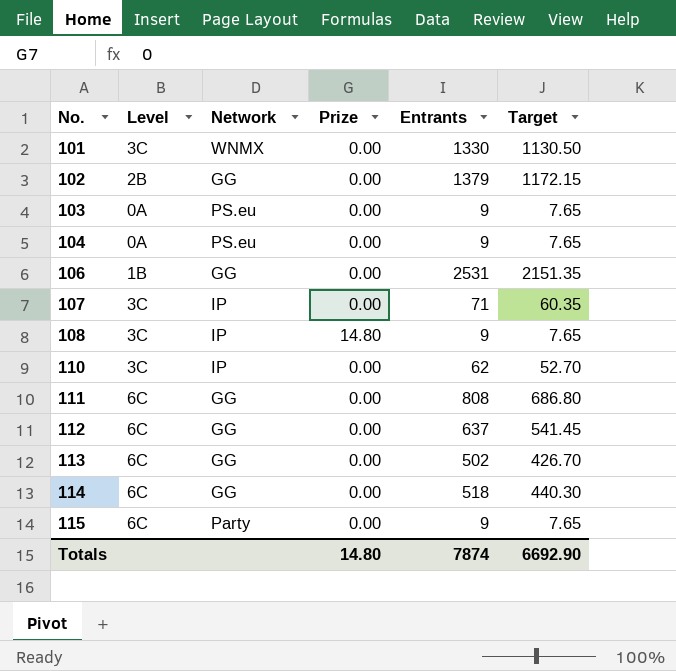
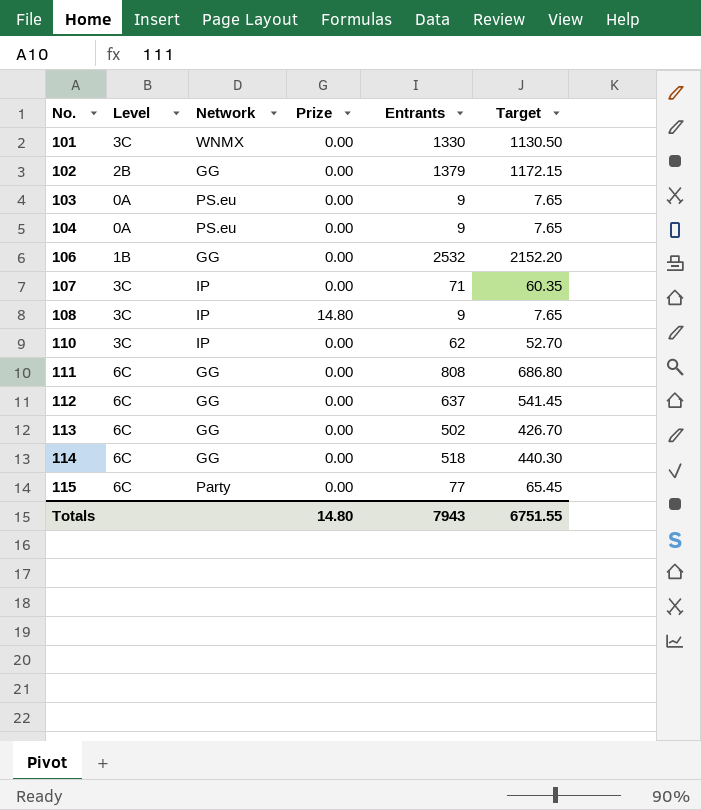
106 | Entrants: 2531 -> 2532
106 | Target: 2151.35 -> 2152.20
115 | Entrants: 9 -> 77
115 | Target: 7.65 -> 65.45
Totals | Entrants: 7874 -> 7943
Totals | Target: 6692.90 -> 6751.55

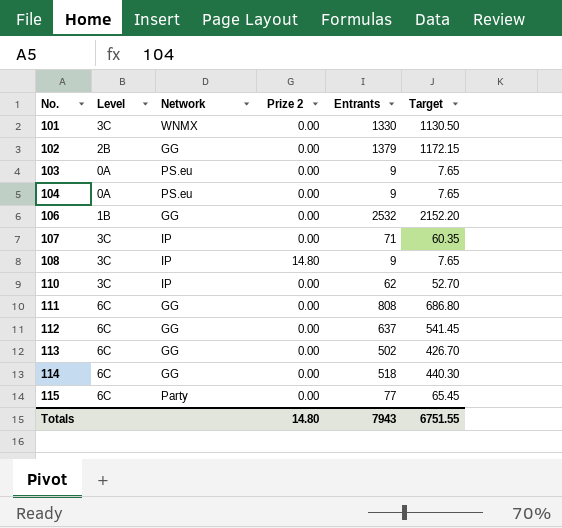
column name: Prize -> Prize 2

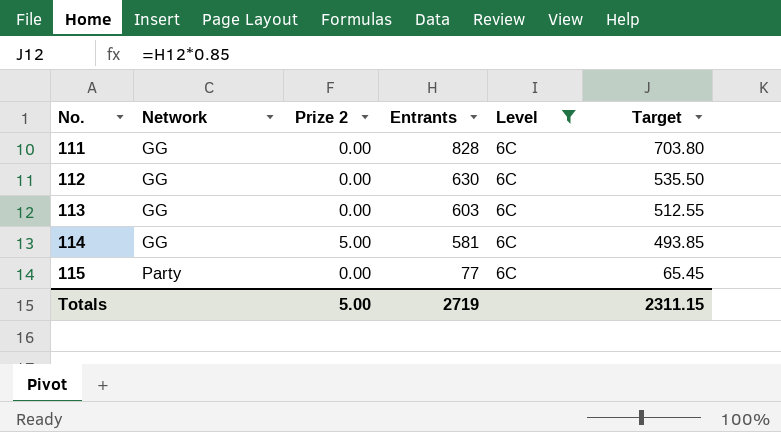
filter: none -> Level = 6C
column Level | position: 2 -> 5
111 | Entrants: 808 -> 828
111 | Target: 686.80 -> 703.80
112 | Entrants: 637 -> 630
112 | Target: 541.45 -> 535.50
113 | Entrants: 502 -> 603
113 | Target: 426.70 -> 512.55
114 | Prize 2: 0.00 -> 5.00
114 | Entrants: 518 -> 581
114 | Target: 440.30 -> 493.85
Totals | Prize 2: 14.80 -> 5.00
Totals | Entrants: 7943 -> 2719
Totals | Target: 6751.55 -> 2311.15

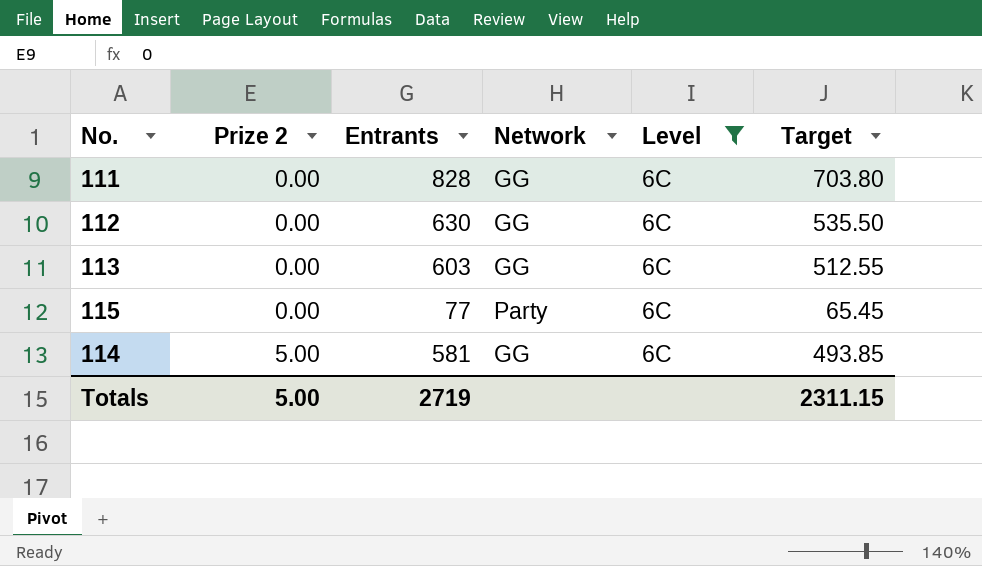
row order: No. ascending -> Prize 2 ascending
column Network | position: 2 -> 4

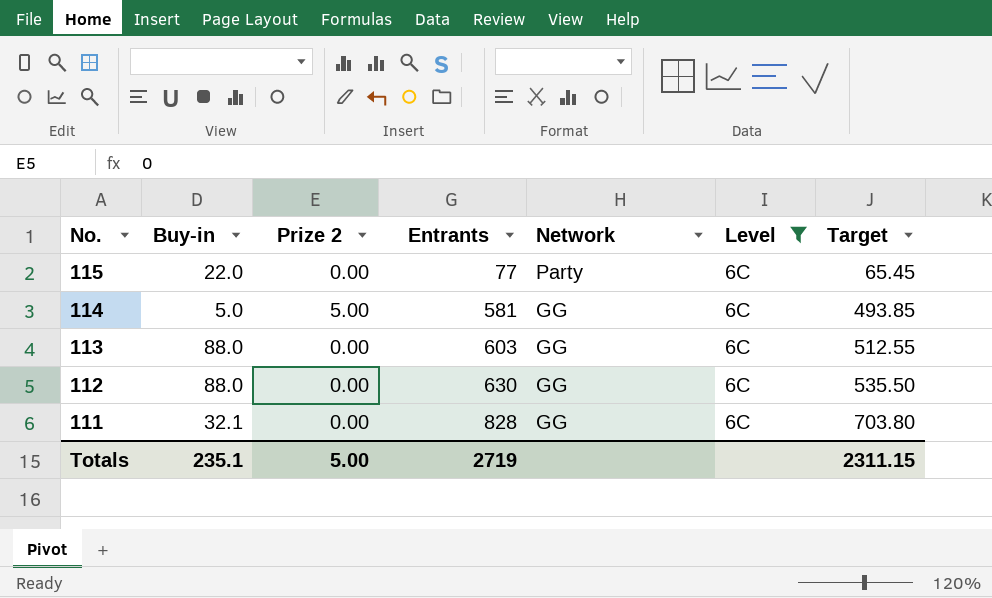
row order: Prize 2 ascending -> No. descending
column Buy-in | position: none -> 2

